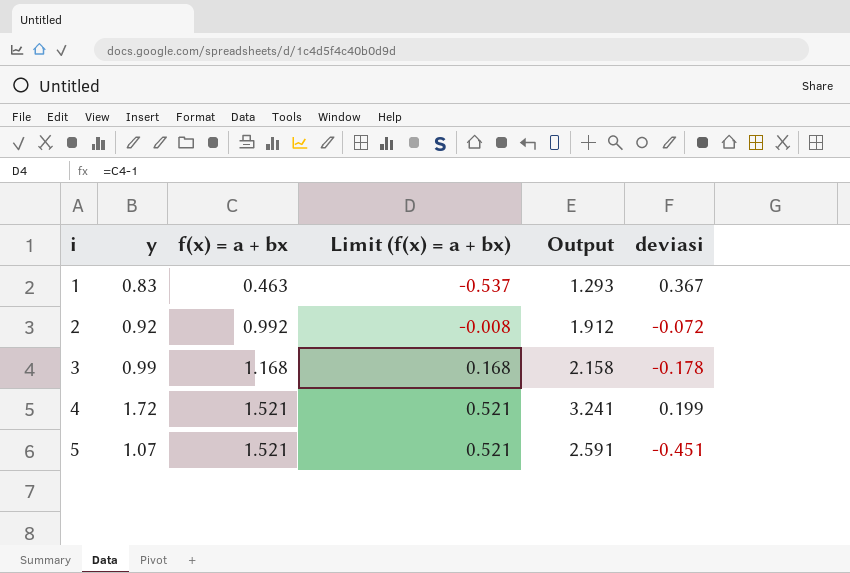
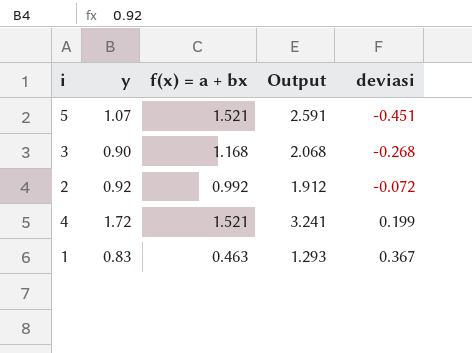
row order: i ascending -> deviasi ascending
column Limit (f(x) = a + bx) | formula: [f(x) = a + bx] - 1 -> none
3 | y: 0.99 -> 0.90
3 | Output: 2.158 -> 2.068
3 | deviasi: -0.178 -> -0.268

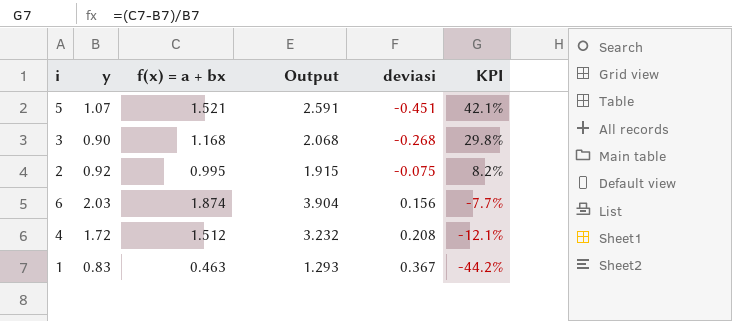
column KPI | formula: none -> ([f(x) = a + bx] - [y]) / [y]
2 | f(x) = a + bx: 0.992 -> 0.995
2 | Output: 1.912 -> 1.915
2 | deviasi: -0.072 -> -0.075
row 6: none -> 2.03 | 1.874 | 3.904 | 0.156 | -7.7%
4 | f(x) = a + bx: 1.521 -> 1.512
4 | Output: 3.241 -> 3.232
4 | deviasi: 0.199 -> 0.208

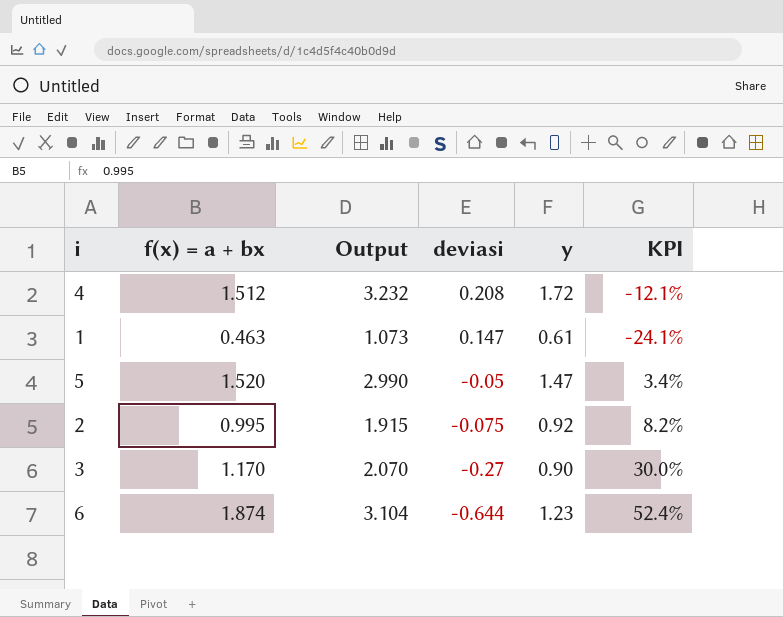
row order: deviasi ascending -> deviasi descending
column y | position: 2 -> 5
1 | Output: 1.293 -> 1.073
1 | deviasi: 0.367 -> 0.147
1 | y: 0.83 -> 0.61
1 | KPI: -44.2% -> -24.1%
5 | f(x) = a + bx: 1.521 -> 1.520
5 | Output: 2.591 -> 2.990
5 | deviasi: -0.451 -> -0.05
5 | y: 1.07 -> 1.47
5 | KPI: 42.1% -> 3.4%
3 | f(x) = a + bx: 1.168 -> 1.170
3 | Output: 2.068 -> 2.070
3 | deviasi: -0.268 -> -0.27
3 | KPI: 29.8% -> 30.0%
6 | Output: 3.904 -> 3.104
6 | deviasi: 0.156 -> -0.644
6 | y: 2.03 -> 1.23
6 | KPI: -7.7% -> 52.4%

